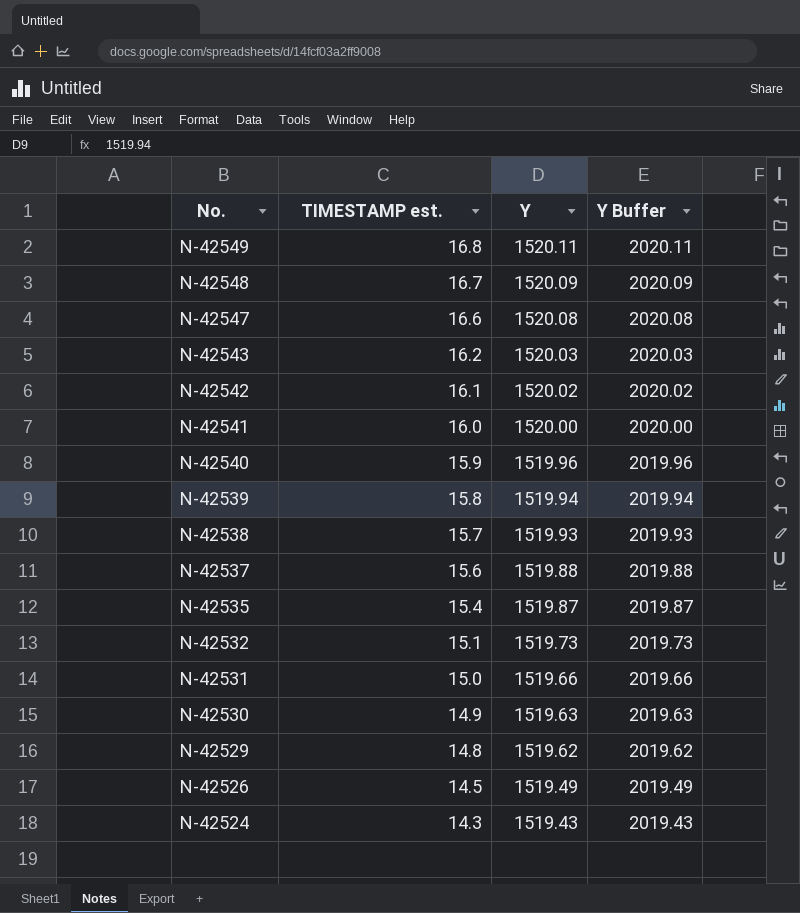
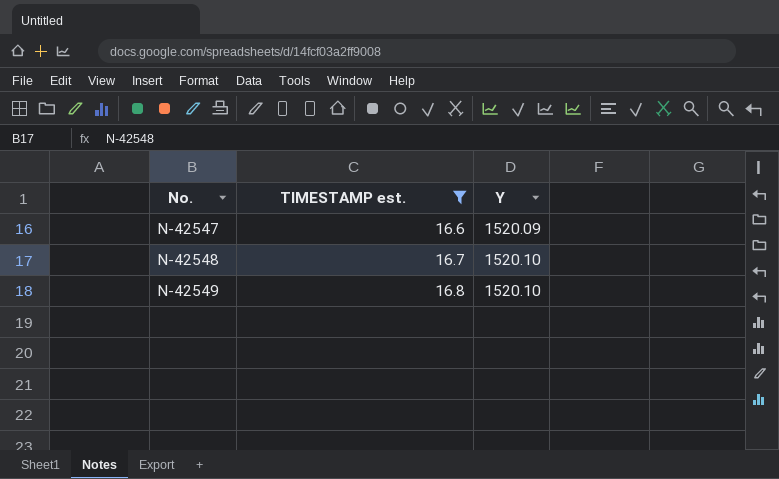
filter: none -> TIMESTAMP est. >= 16.6
row order: No. descending -> No. ascending
column Y Buffer | formula: [Y] + 500 -> none
N-42547 | Y: 1520.08 -> 1520.09
N-42548 | Y: 1520.09 -> 1520.10
N-42549 | Y: 1520.11 -> 1520.10

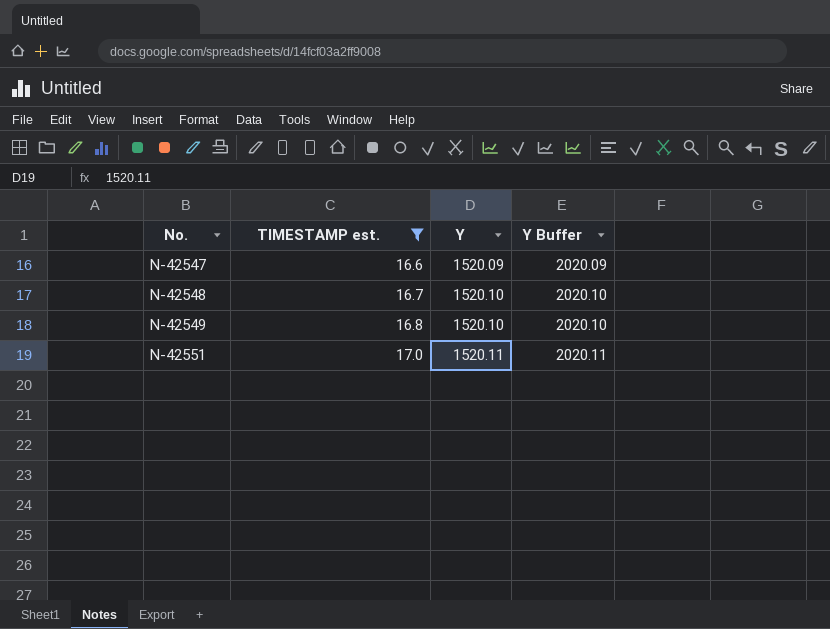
column Y Buffer | formula: none -> [Y] + 500
row N-42551: none -> 17.0 | 1520.11 | 2020.11

